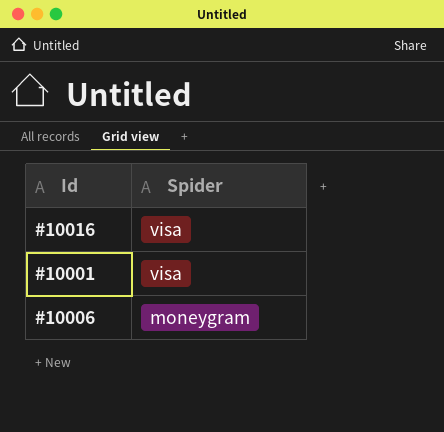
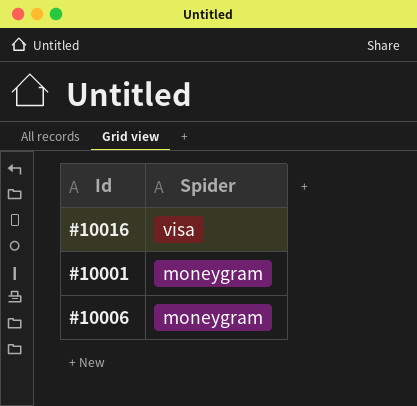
#10001 | Spider: visa -> moneygram

